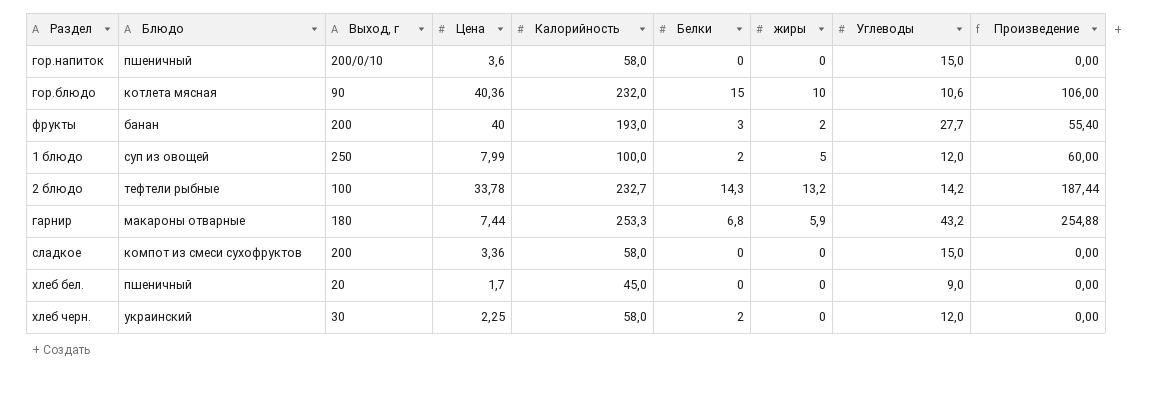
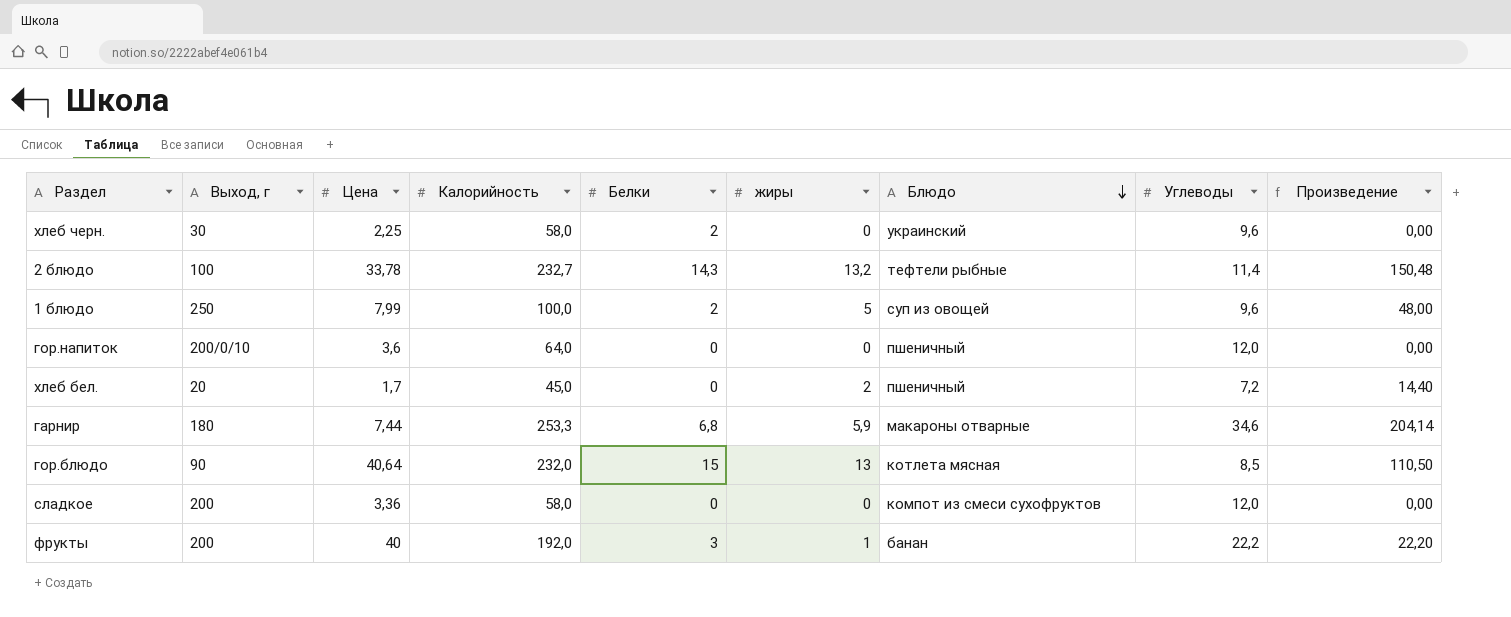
row order: none -> Блюдо descending
column Блюдо | position: 2 -> 7
хлеб черн. | Углеводы: 12,0 -> 9,6
2 блюдо | Углеводы: 14,2 -> 11,4
2 блюдо | Произведение: 187,44 -> 150,48
1 блюдо | Углеводы: 12,0 -> 9,6
1 блюдо | Произведение: 60,00 -> 48,00
гор.напиток | Калорийность: 58,0 -> 64,0
гор.напиток | Углеводы: 15,0 -> 12,0
хлеб бел. | жиры: 0 -> 2
хлеб бел. | Углеводы: 9,0 -> 7,2
хлеб бел. | Произведение: 0,00 -> 14,40
гарнир | Углеводы: 43,2 -> 34,6
гарнир | Произведение: 254,88 -> 204,14
гор.блюдо | Цена: 40,36 -> 40,64
гор.блюдо | жиры: 10 -> 13
гор.блюдо | Углеводы: 10,6 -> 8,5
гор.блюдо | Произведение: 106,00 -> 110,50
сладкое | Углеводы: 15,0 -> 12,0
фрукты | Калорийность: 193,0 -> 192,0
фрукты | жиры: 2 -> 1
фрукты | Углеводы: 27,7 -> 22,2
фрукты | Произведение: 55,40 -> 22,20

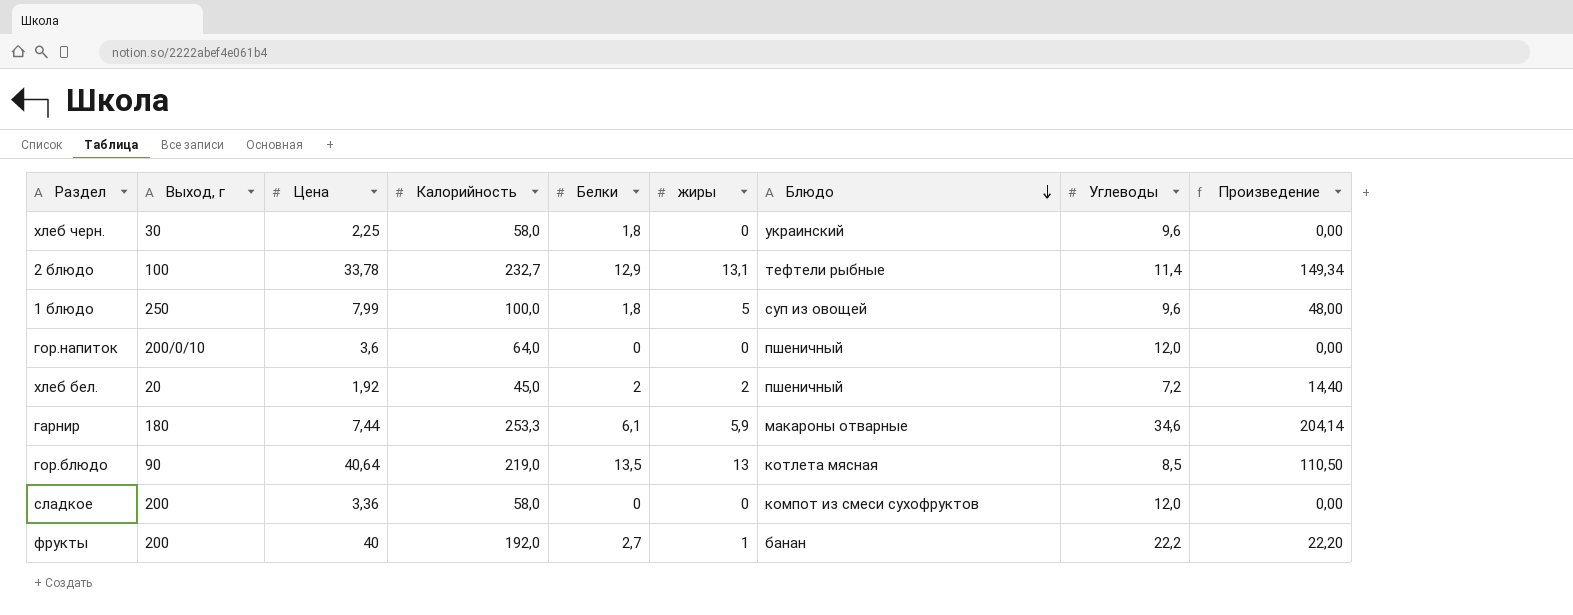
хлеб черн. | Белки: 2 -> 1,8
2 блюдо | Белки: 14,3 -> 12,9
2 блюдо | жиры: 13,2 -> 13,1
2 блюдо | Произведение: 150,48 -> 149,34
1 блюдо | Белки: 2 -> 1,8
хлеб бел. | Цена: 1,7 -> 1,92
хлеб бел. | Белки: 0 -> 2
гарнир | Белки: 6,8 -> 6,1
гор.блюдо | Калорийность: 232,0 -> 219,0
гор.блюдо | Белки: 15 -> 13,5
фрукты | Белки: 3 -> 2,7

